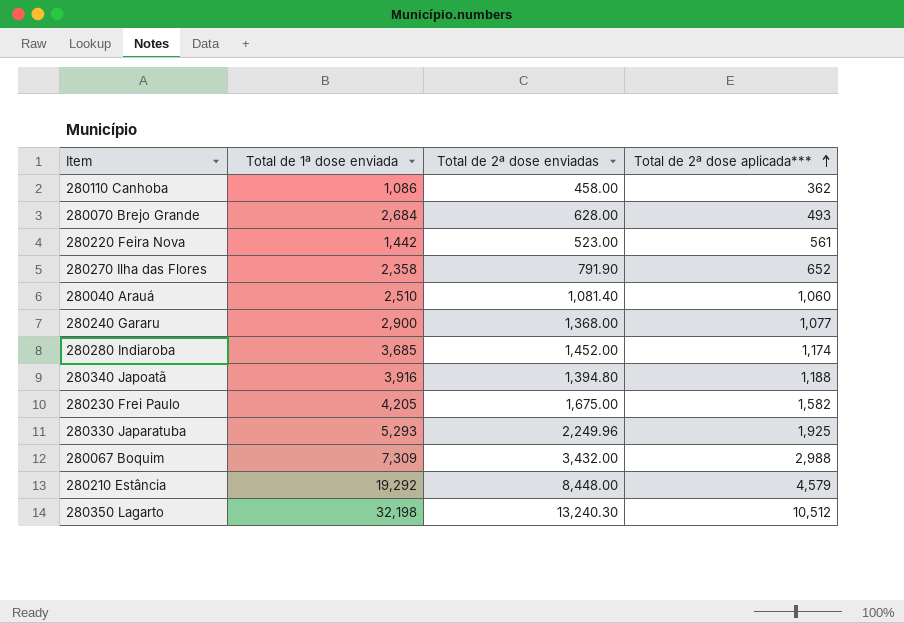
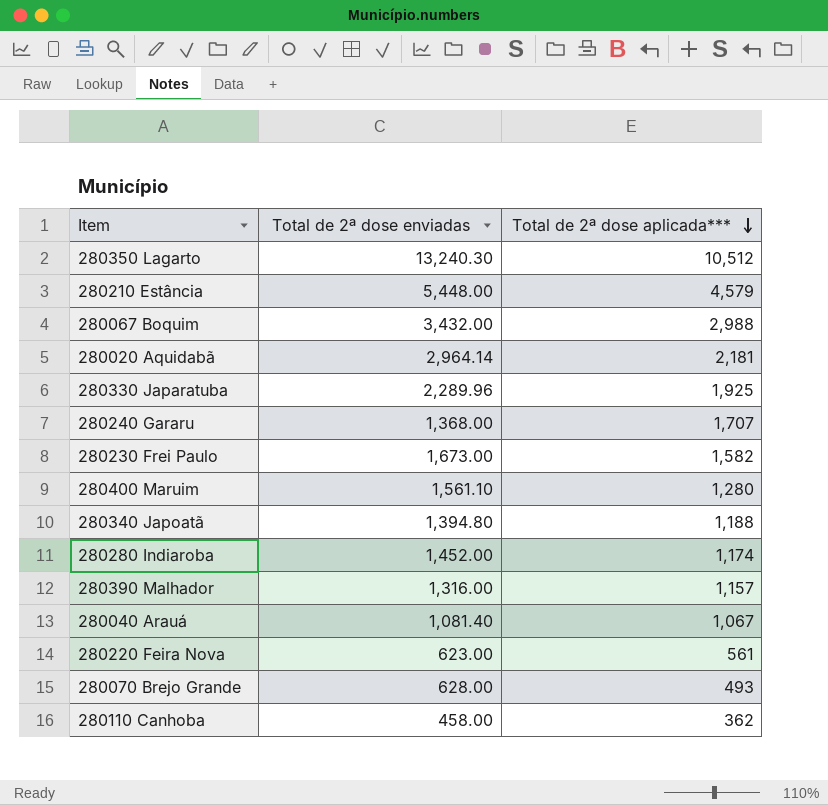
row order: Total de 2ª dose aplicada*** ascending -> Total de 2ª dose aplicada*** descending
column Total de 1ª dose enviada | position: 2 -> none
row 280270 Ilha das Flores: 2,358 | 791.90 | 652 -> none
280210 Estância | Total de 2ª dose enviadas: 8,448.00 -> 5,448.00
row 280020 Aquidabã: none -> 2,964.14 | 2,181
280330 Japaratuba | Total de 2ª dose enviadas: 2,249.96 -> 2,289.96
280240 Gararu | Total de 2ª dose aplicada***: 1,077 -> 1,707
280230 Frei Paulo | Total de 2ª dose enviadas: 1,675.00 -> 1,673.00
row 280400 Maruim: none -> 1,561.10 | 1,280
row 280390 Malhador: none -> 1,316.00 | 1,157
280040 Arauá | Total de 2ª dose aplicada***: 1,060 -> 1,067
280220 Feira Nova | Total de 2ª dose enviadas: 523.00 -> 623.00

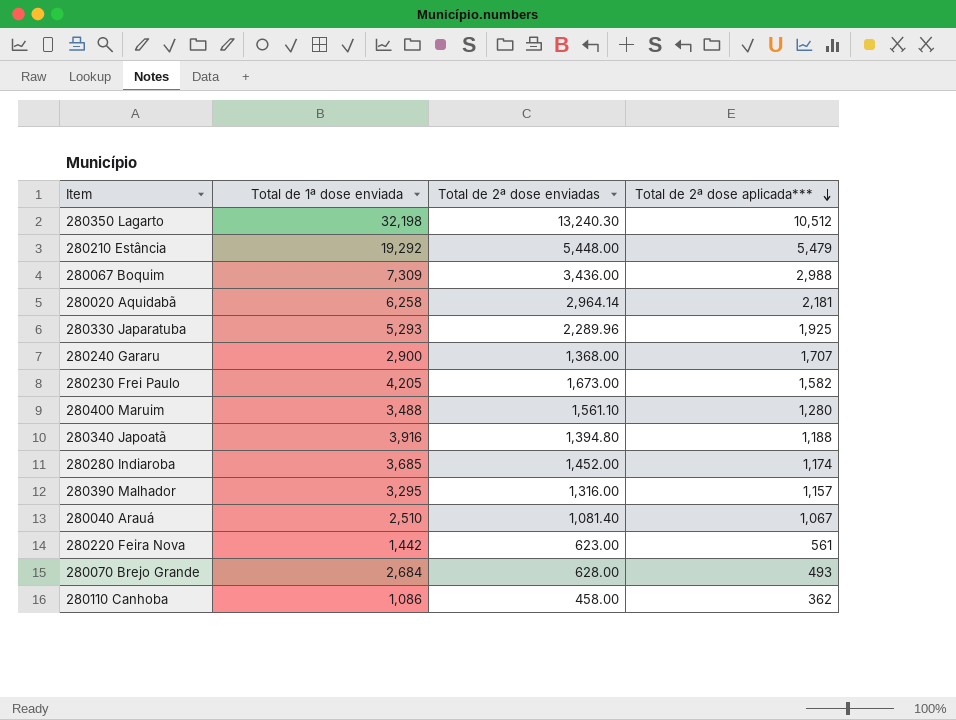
column Total de 1ª dose enviada | position: none -> 2
280210 Estância | Total de 2ª dose aplicada***: 4,579 -> 5,479
280067 Boquim | Total de 2ª dose enviadas: 3,432.00 -> 3,436.00

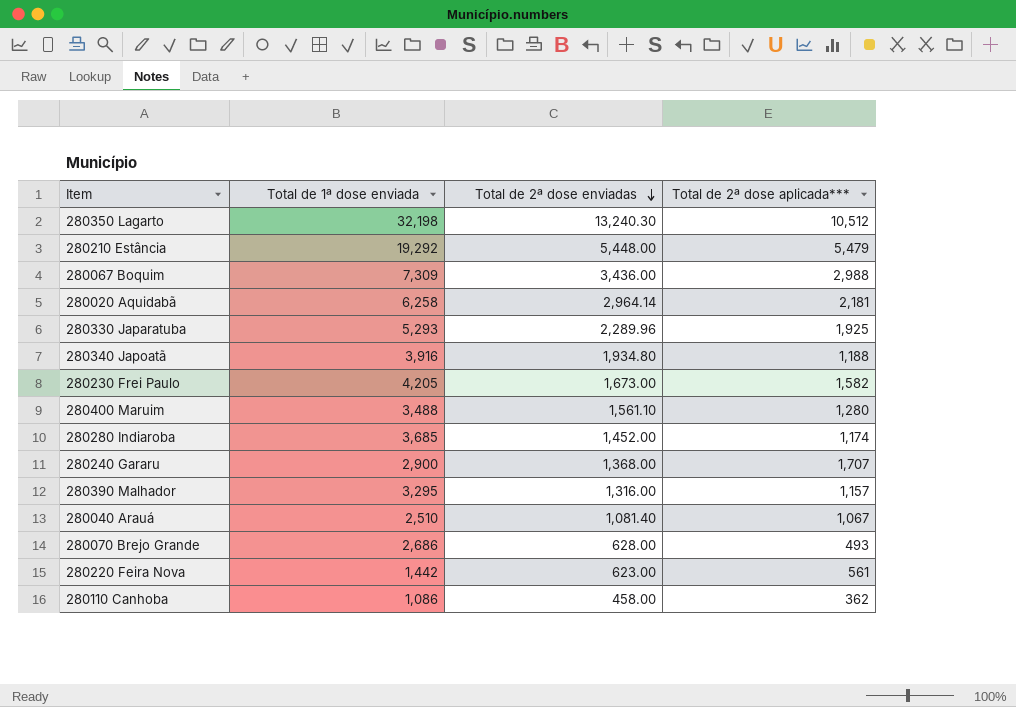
row order: Total de 2ª dose aplicada*** descending -> Total de 2ª dose enviadas descending
280340 Japoatã | Total de 2ª dose enviadas: 1,394.80 -> 1,934.80
280070 Brejo Grande | Total de 1ª dose enviada: 2,684 -> 2,686

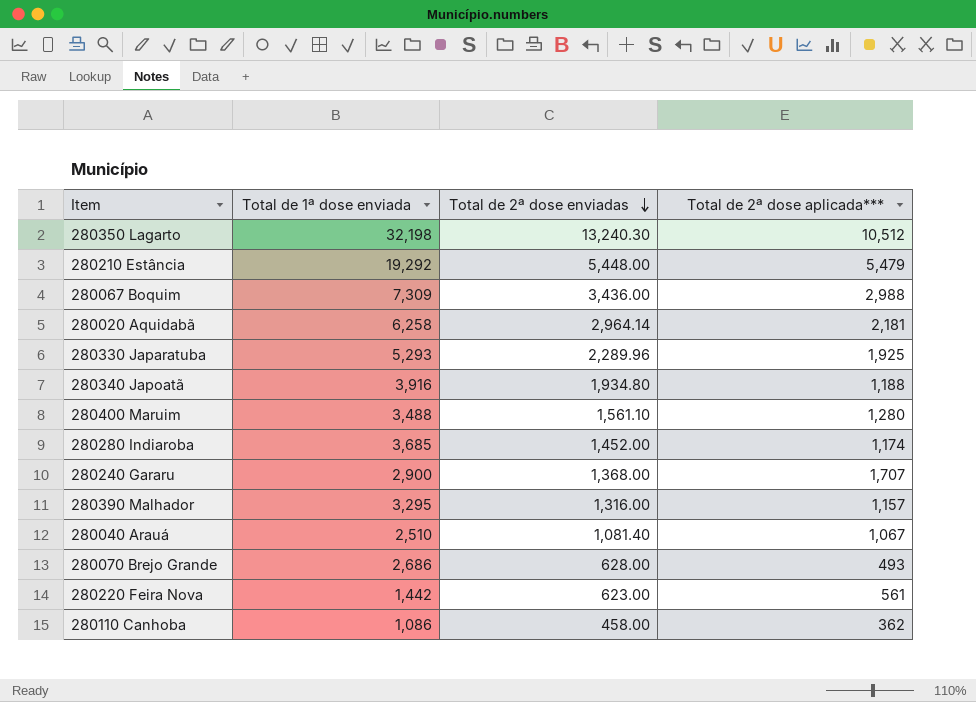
row 280230 Frei Paulo: 4,205 | 1,673.00 | 1,582 -> none

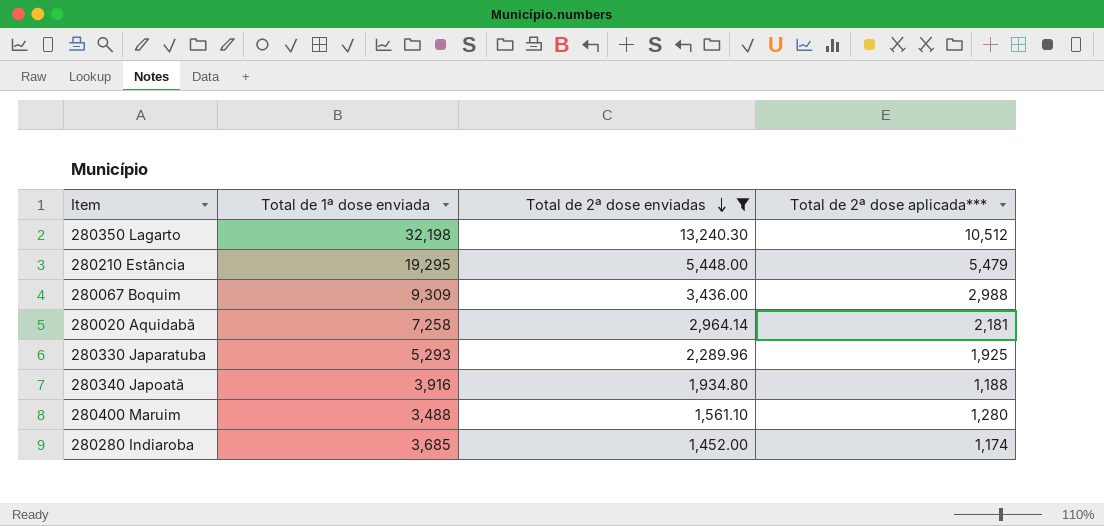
filter: none -> Total de 2ª dose enviadas >= 1,452.00
280210 Estância | Total de 1ª dose enviada: 19,292 -> 19,295
280067 Boquim | Total de 1ª dose enviada: 7,309 -> 9,309
280020 Aquidabã | Total de 1ª dose enviada: 6,258 -> 7,258

